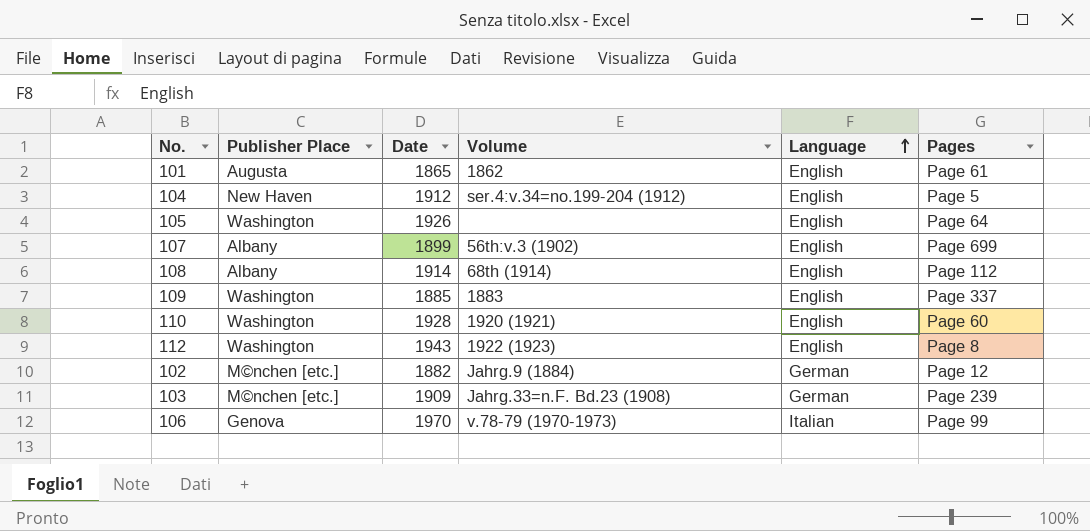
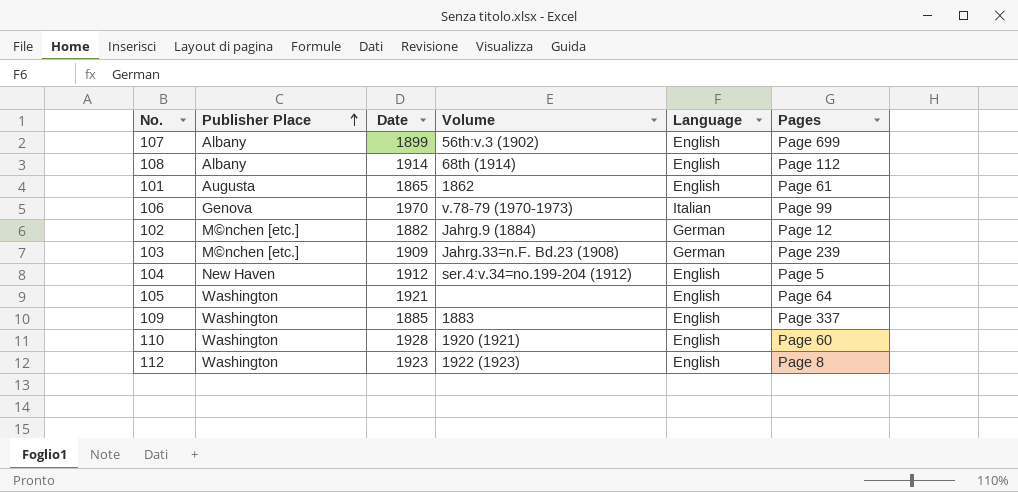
row order: Language ascending -> Publisher Place ascending
105 | Date: 1926 -> 1921
112 | Date: 1943 -> 1923

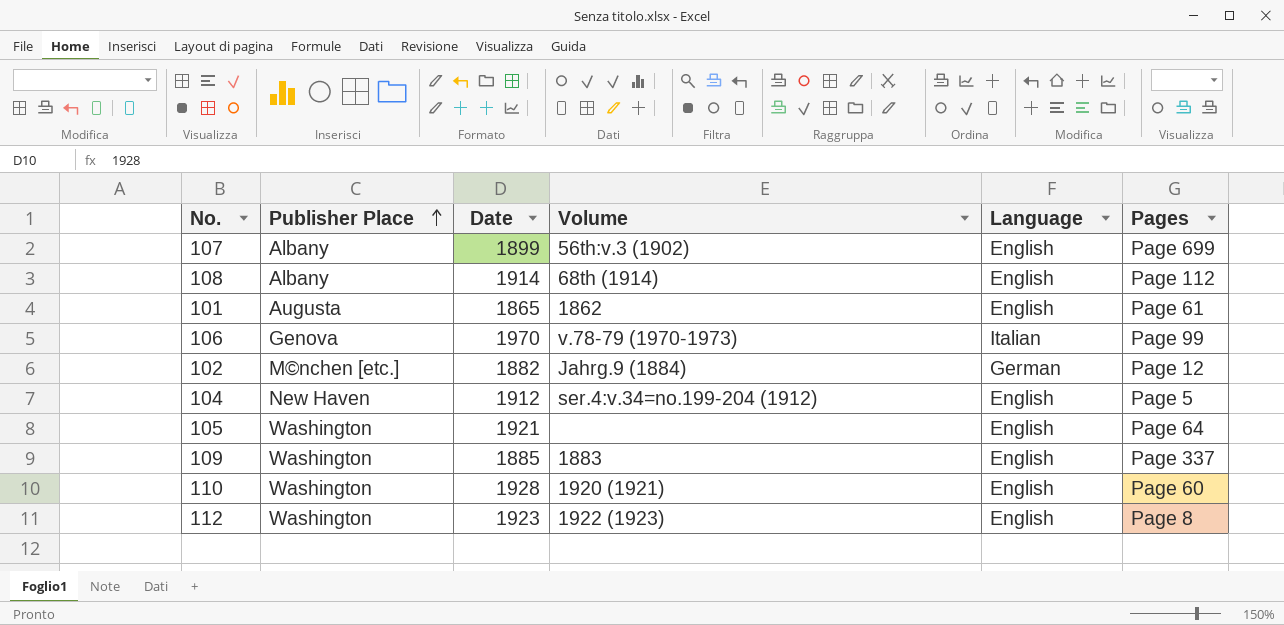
row 103: M©nchen [etc.] | 1909 | Jahrg.33=n.F. Bd.23 (1908) | German | Page 239 -> none

